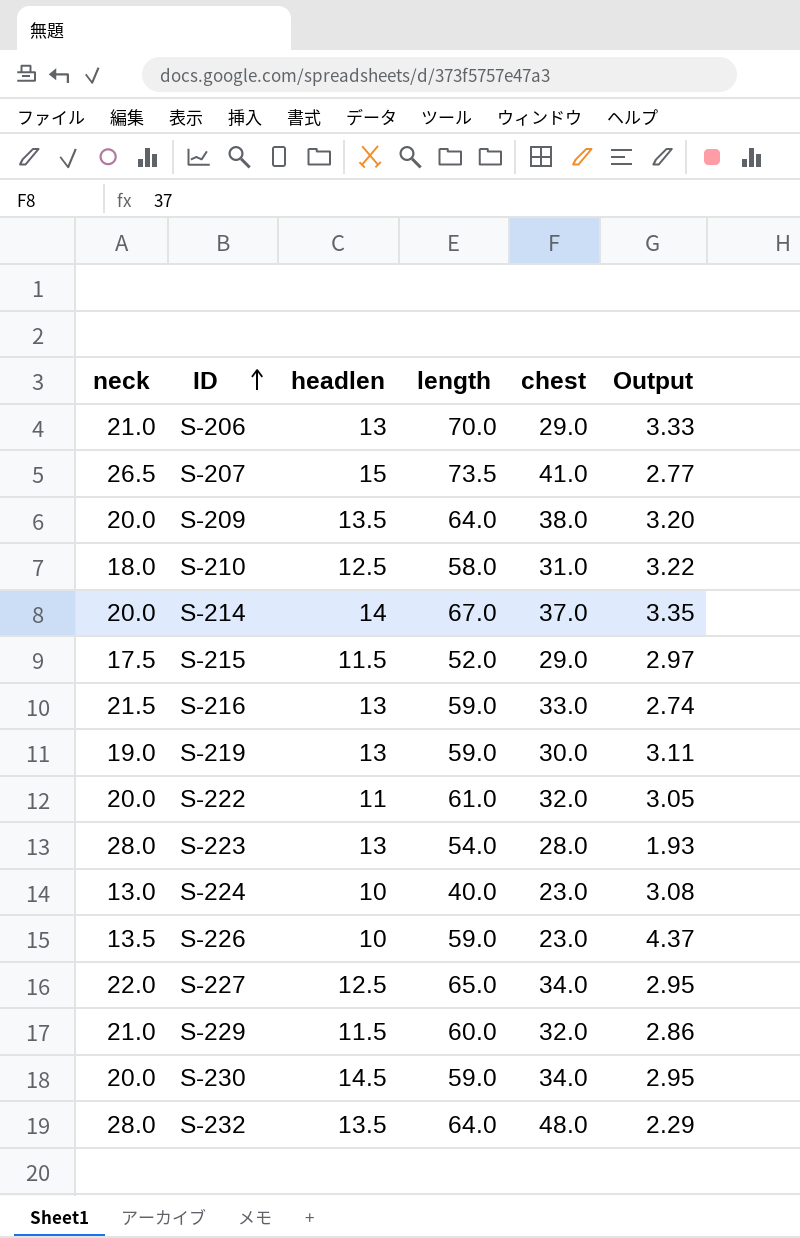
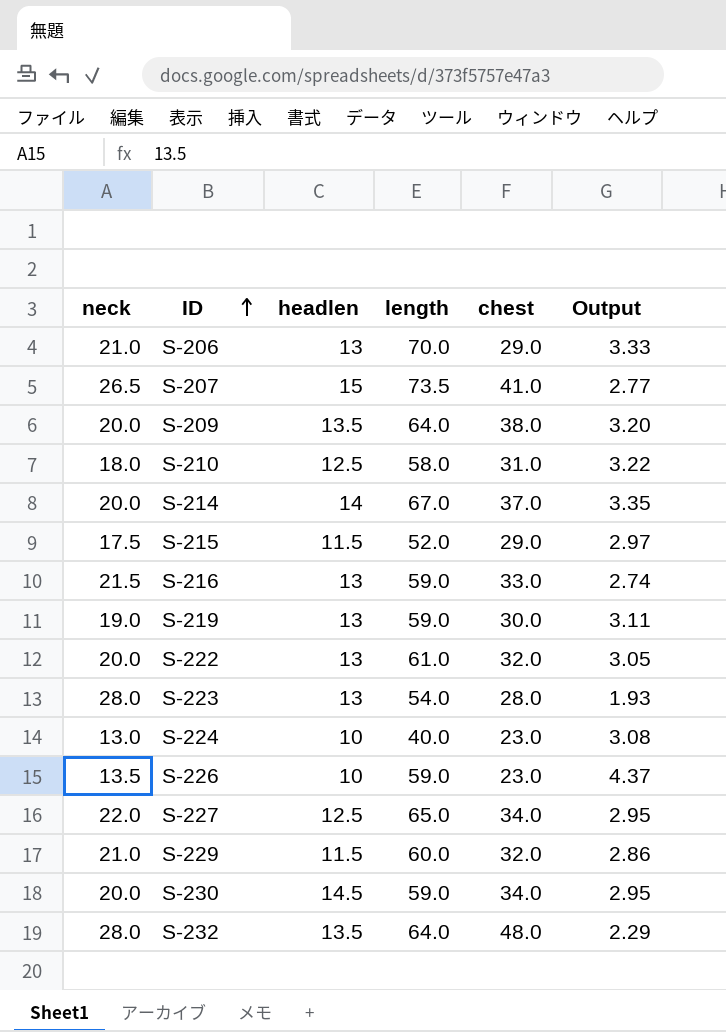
S-222 | headlen: 11 -> 13

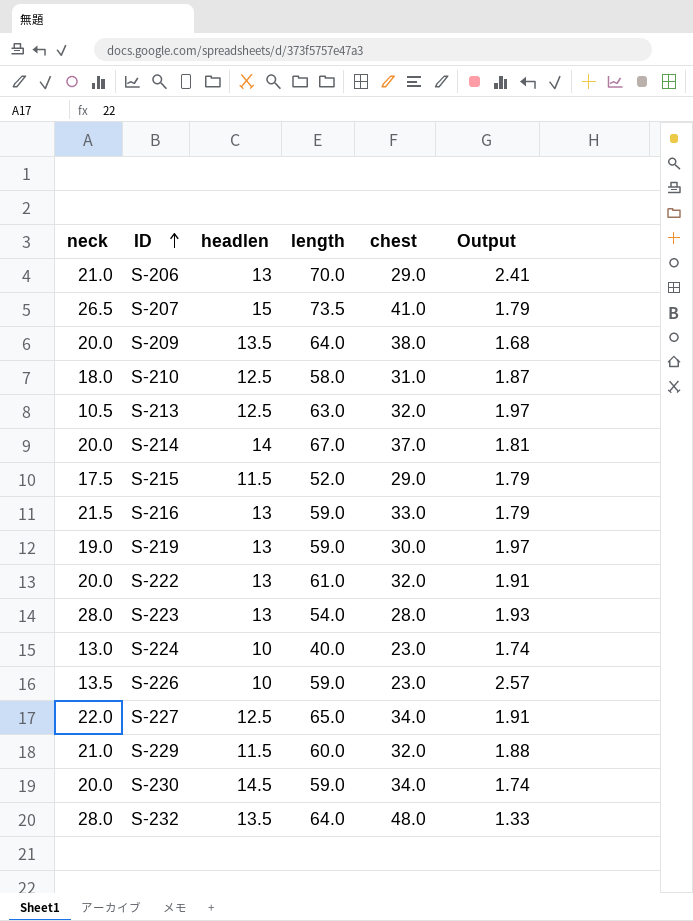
column Output | formula: [length] / [neck] -> [length] / [chest]
row S-213: none -> 10.5 | 12.5 | 63.0 | 32.0 | 1.97

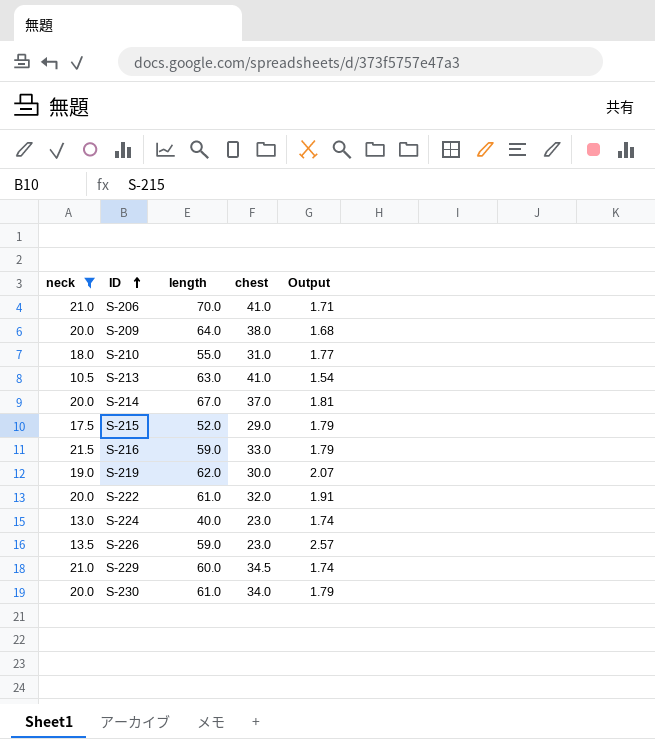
filter: none -> neck <= 21.5
column headlen | position: 3 -> none
S-206 | chest: 29.0 -> 41.0
S-206 | Output: 2.41 -> 1.71
S-210 | length: 58.0 -> 55.0
S-210 | Output: 1.87 -> 1.77
S-213 | chest: 32.0 -> 41.0
S-213 | Output: 1.97 -> 1.54
S-219 | length: 59.0 -> 62.0
S-219 | Output: 1.97 -> 2.07
S-229 | chest: 32.0 -> 34.5
S-229 | Output: 1.88 -> 1.74
S-230 | length: 59.0 -> 61.0
S-230 | Output: 1.74 -> 1.79

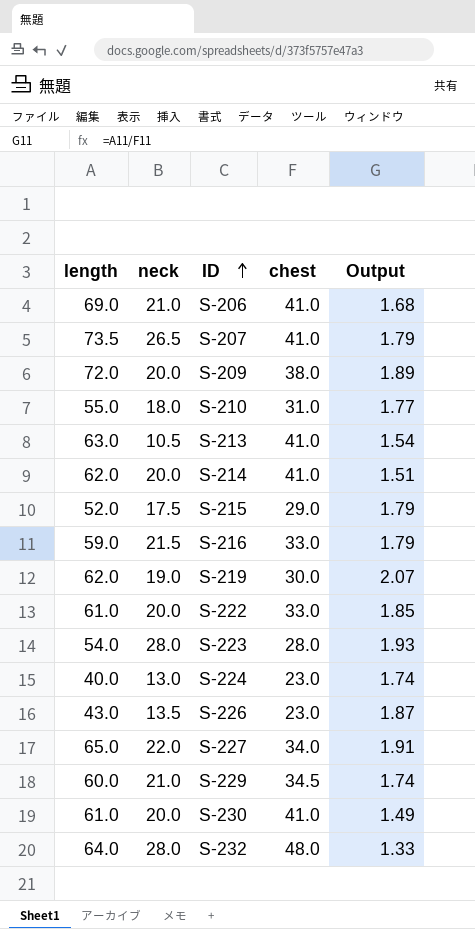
filter: neck <= 21.5 -> none
column length | position: 3 -> 1
S-206 | length: 70.0 -> 69.0
S-206 | Output: 1.71 -> 1.68
S-209 | length: 64.0 -> 72.0
S-209 | Output: 1.68 -> 1.89
S-214 | length: 67.0 -> 62.0
S-214 | chest: 37.0 -> 41.0
S-214 | Output: 1.81 -> 1.51
S-222 | chest: 32.0 -> 33.0
S-222 | Output: 1.91 -> 1.85
S-226 | length: 59.0 -> 43.0
S-226 | Output: 2.57 -> 1.87
S-230 | chest: 34.0 -> 41.0
S-230 | Output: 1.79 -> 1.49

